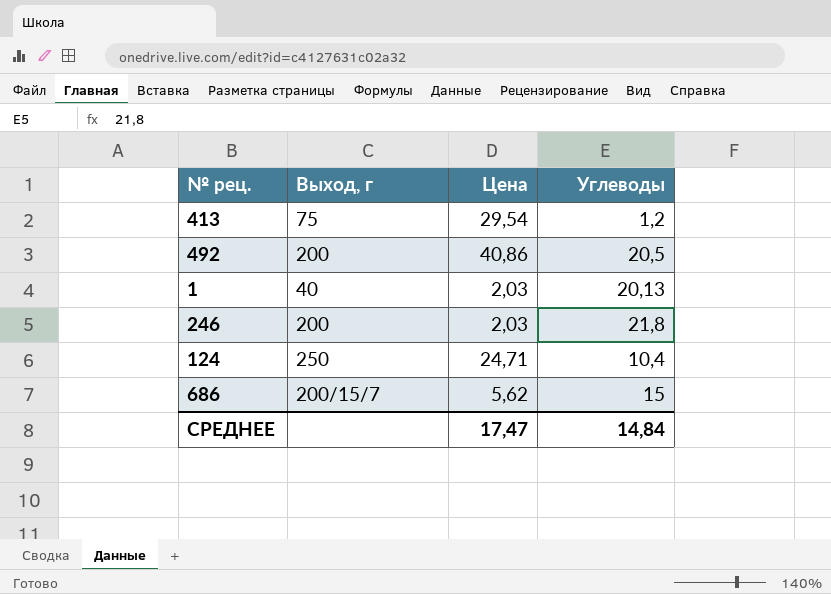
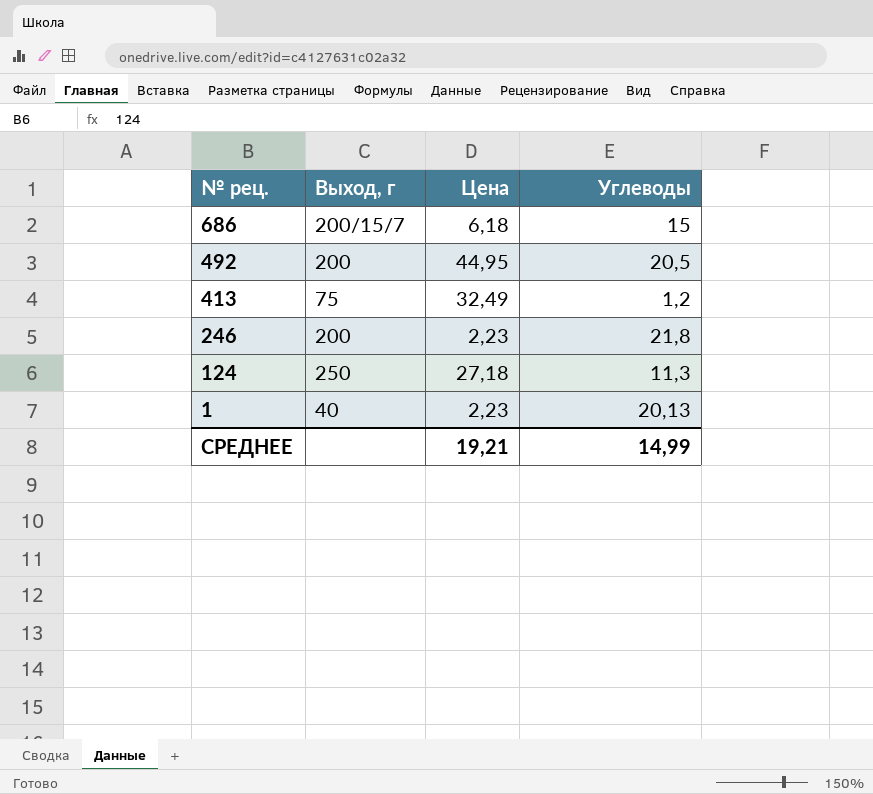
row order: none -> № рец. descending
686 | Цена: 5,62 -> 6,18
492 | Цена: 40,86 -> 44,95
413 | Цена: 29,54 -> 32,49
246 | Цена: 2,03 -> 2,23
124 | Цена: 24,71 -> 27,18
124 | Углеводы: 10,4 -> 11,3
1 | Цена: 2,03 -> 2,23
СРЕДНЕЕ | Цена: 17,47 -> 19,21
СРЕДНЕЕ | Углеводы: 14,84 -> 14,99

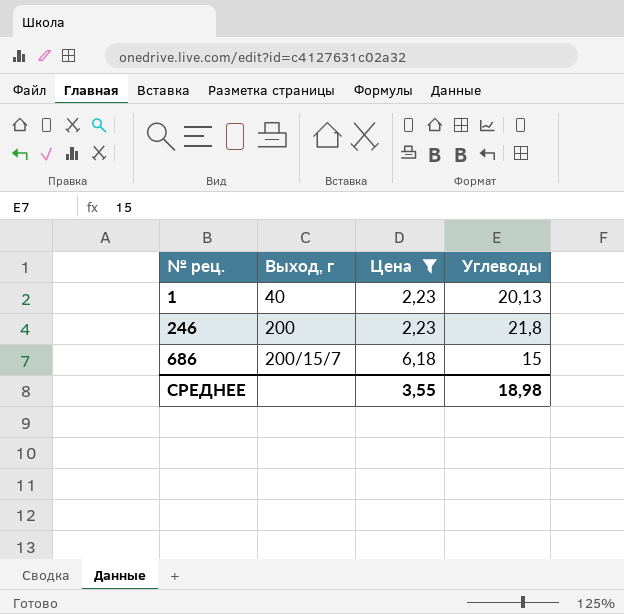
filter: none -> Цена <= 6,18
row order: № рец. descending -> № рец. ascending
СРЕДНЕЕ | Цена: 19,21 -> 3,55
СРЕДНЕЕ | Углеводы: 14,99 -> 18,98

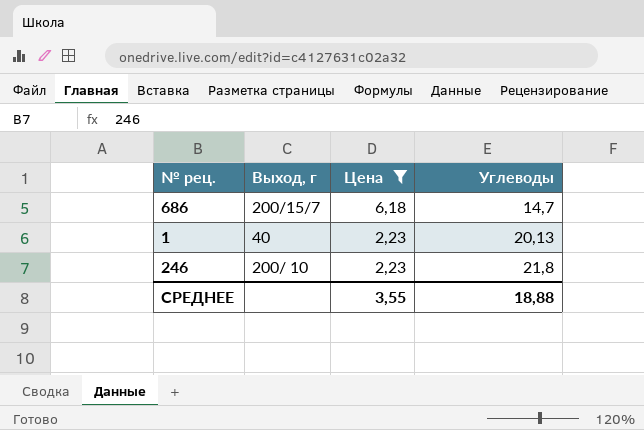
row order: № рец. ascending -> Цена descending
686 | Углеводы: 15 -> 14,7
246 | Выход, г: 200 -> 200/ 10
СРЕДНЕЕ | Углеводы: 18,98 -> 18,88

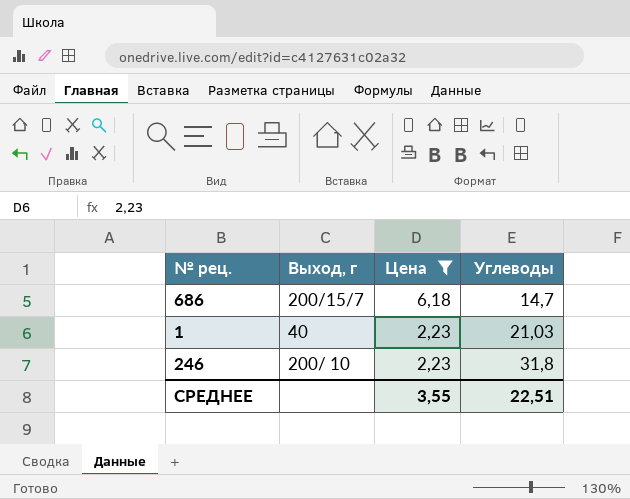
1 | Углеводы: 20,13 -> 21,03
246 | Углеводы: 21,8 -> 31,8
СРЕДНЕЕ | Углеводы: 18,88 -> 22,51

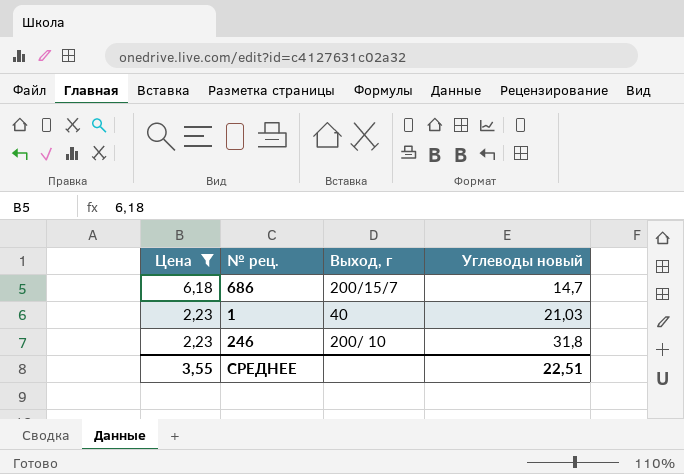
column Цена | position: 3 -> 1
column name: Углеводы -> Углеводы новый

